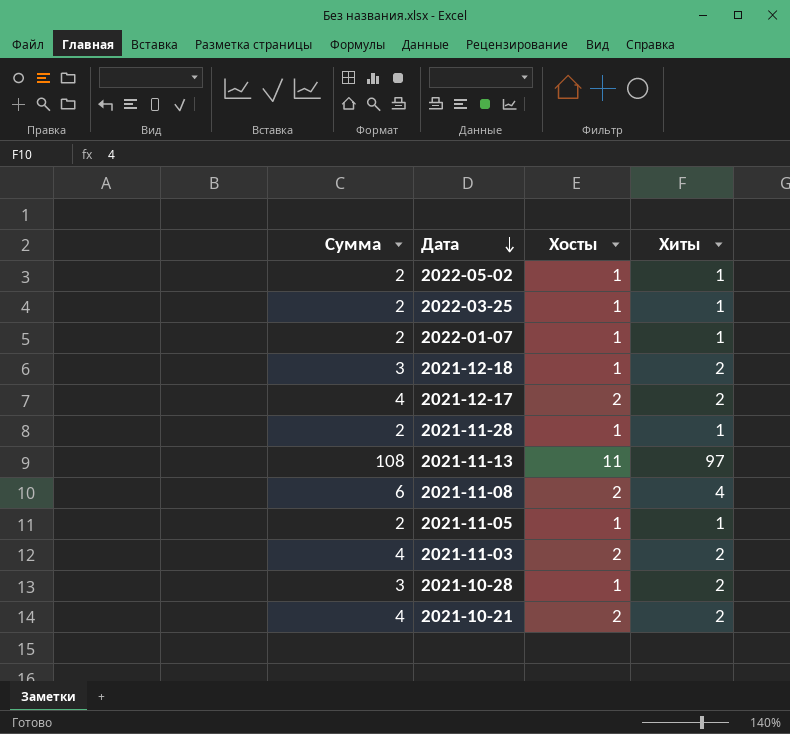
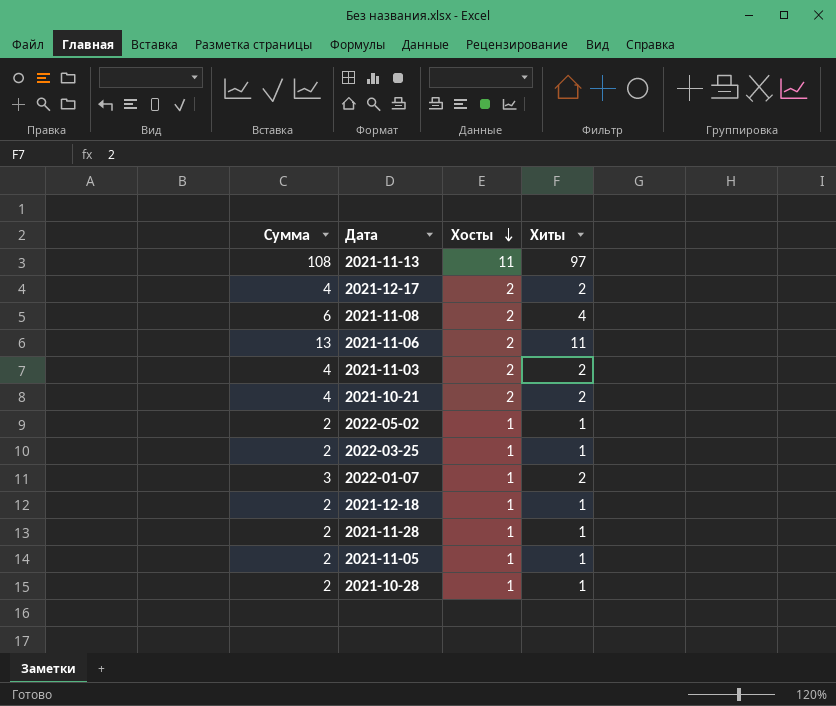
row order: Дата descending -> Хосты descending
row 2021-11-06: none -> 13 | 2 | 11
2022-01-07 | Сумма: 2 -> 3
2022-01-07 | Хиты: 1 -> 2
2021-12-18 | Сумма: 3 -> 2
2021-12-18 | Хиты: 2 -> 1
2021-10-28 | Сумма: 3 -> 2
2021-10-28 | Хиты: 2 -> 1

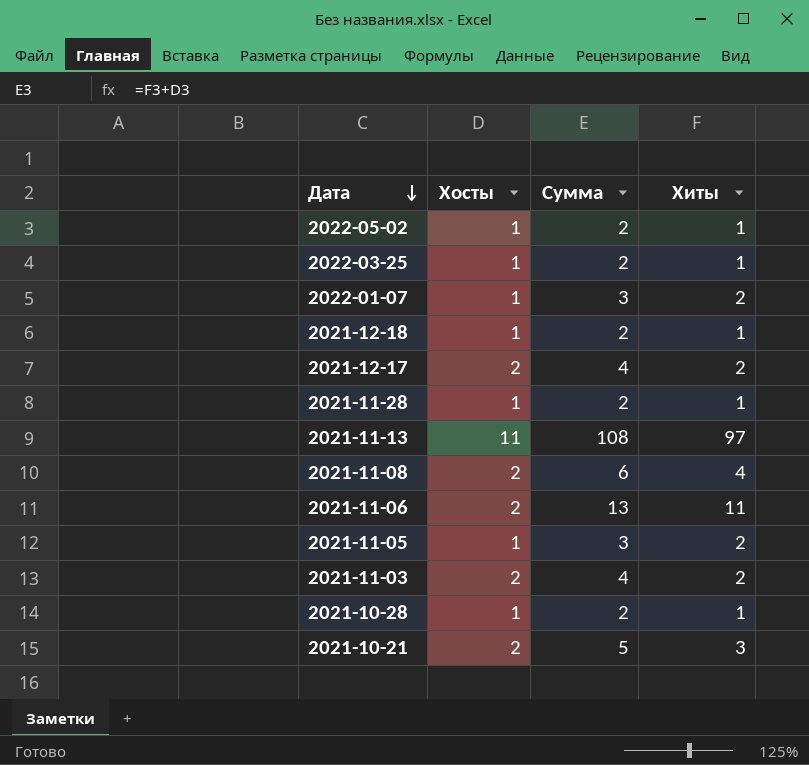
row order: Хосты descending -> Дата descending
column Сумма | position: 1 -> 3
2021-11-05 | Сумма: 2 -> 3
2021-11-05 | Хиты: 1 -> 2
2021-10-21 | Сумма: 4 -> 5
2021-10-21 | Хиты: 2 -> 3

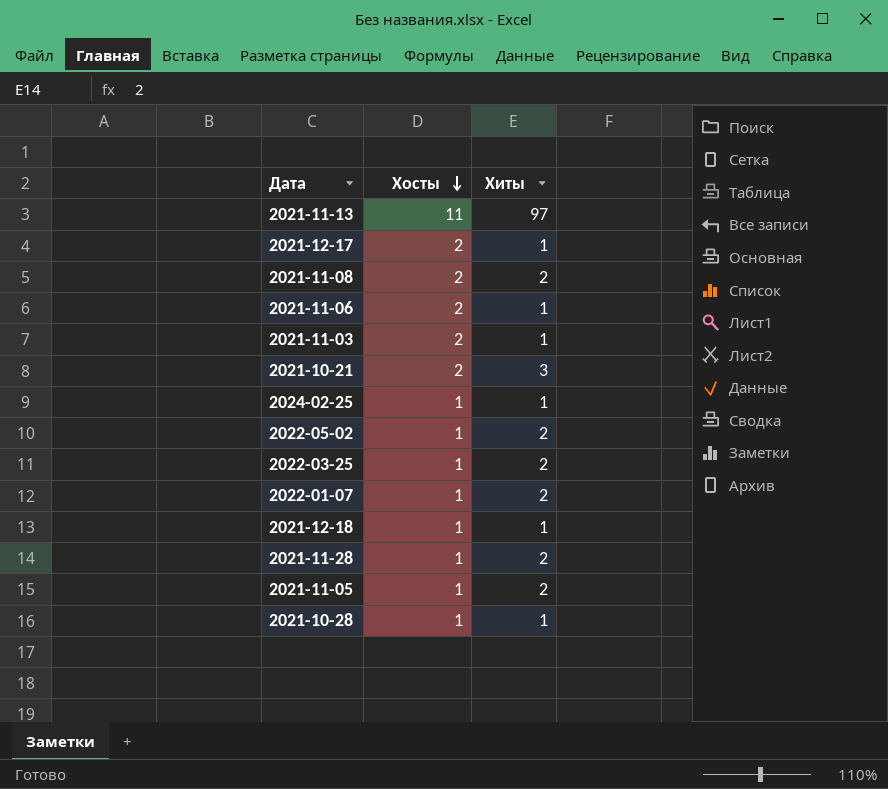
row order: Дата descending -> Хосты descending
column Сумма | formula: [Хосты] + [Хиты] -> none
2021-12-17 | Хиты: 2 -> 1
2021-11-08 | Хиты: 4 -> 2
2021-11-06 | Хиты: 11 -> 1
2021-11-03 | Хиты: 2 -> 1
row 2024-02-25: none -> 1 | 1
2022-05-02 | Хиты: 1 -> 2
2022-03-25 | Хиты: 1 -> 2
2021-11-28 | Хиты: 1 -> 2

